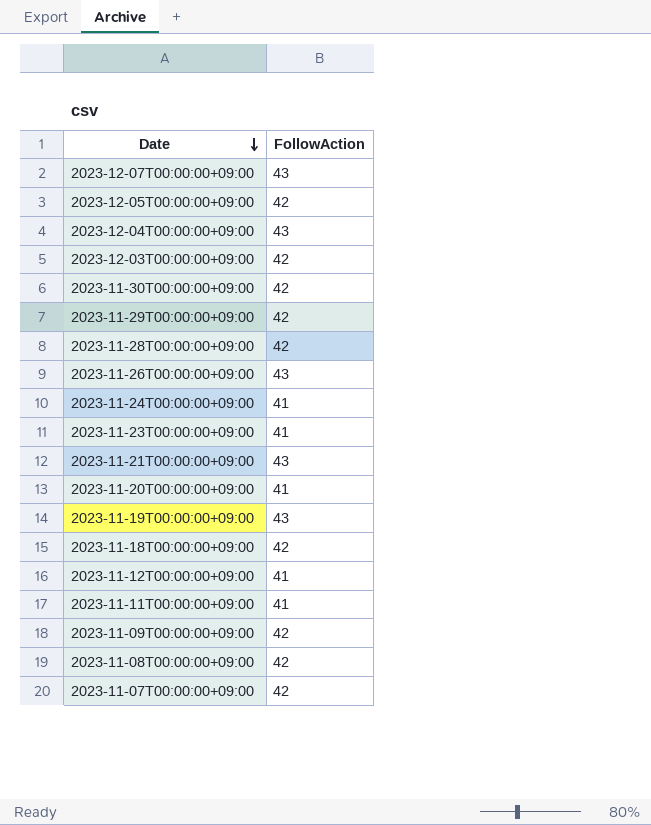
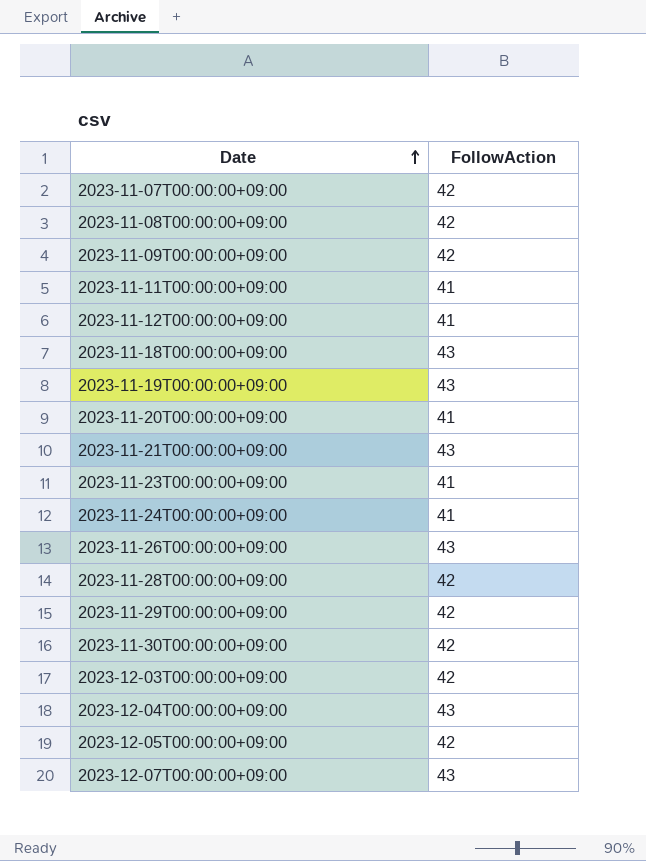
row order: Date descending -> Date ascending
2023-11-18T00:00:00+09:00 | FollowAction: 42 -> 43

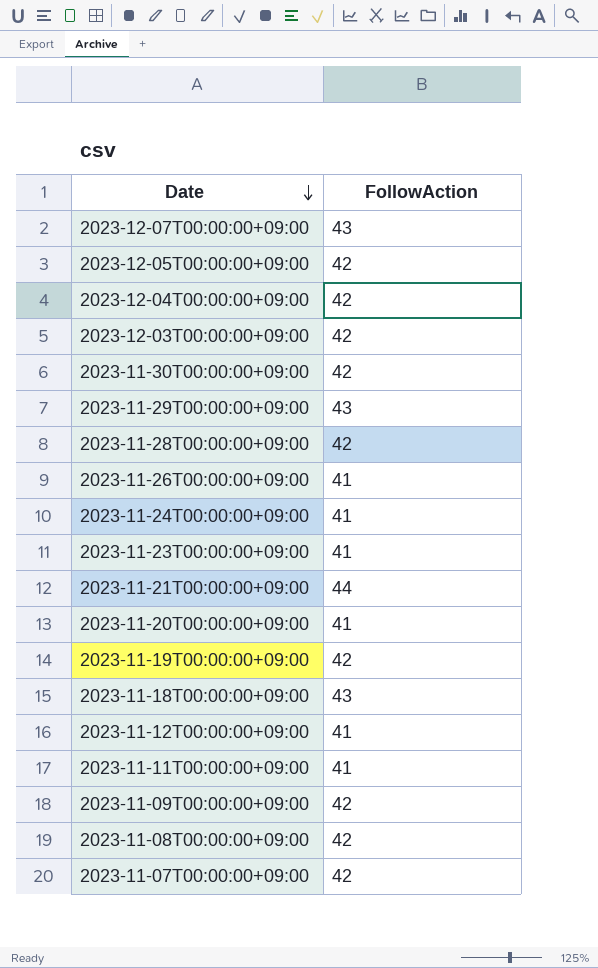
row order: Date ascending -> Date descending
2023-12-04T00:00:00+09:00 | FollowAction: 43 -> 42
2023-11-29T00:00:00+09:00 | FollowAction: 42 -> 43
2023-11-26T00:00:00+09:00 | FollowAction: 43 -> 41
2023-11-21T00:00:00+09:00 | FollowAction: 43 -> 44
2023-11-19T00:00:00+09:00 | FollowAction: 43 -> 42

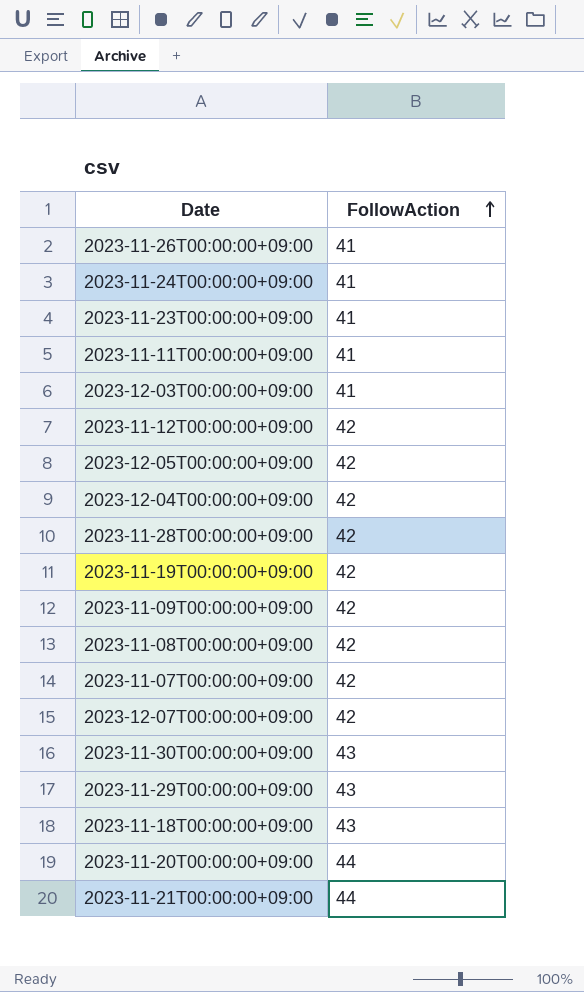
row order: Date descending -> FollowAction ascending
2023-12-03T00:00:00+09:00 | FollowAction: 42 -> 41
2023-11-12T00:00:00+09:00 | FollowAction: 41 -> 42
2023-12-07T00:00:00+09:00 | FollowAction: 43 -> 42
2023-11-30T00:00:00+09:00 | FollowAction: 42 -> 43
2023-11-20T00:00:00+09:00 | FollowAction: 41 -> 44

